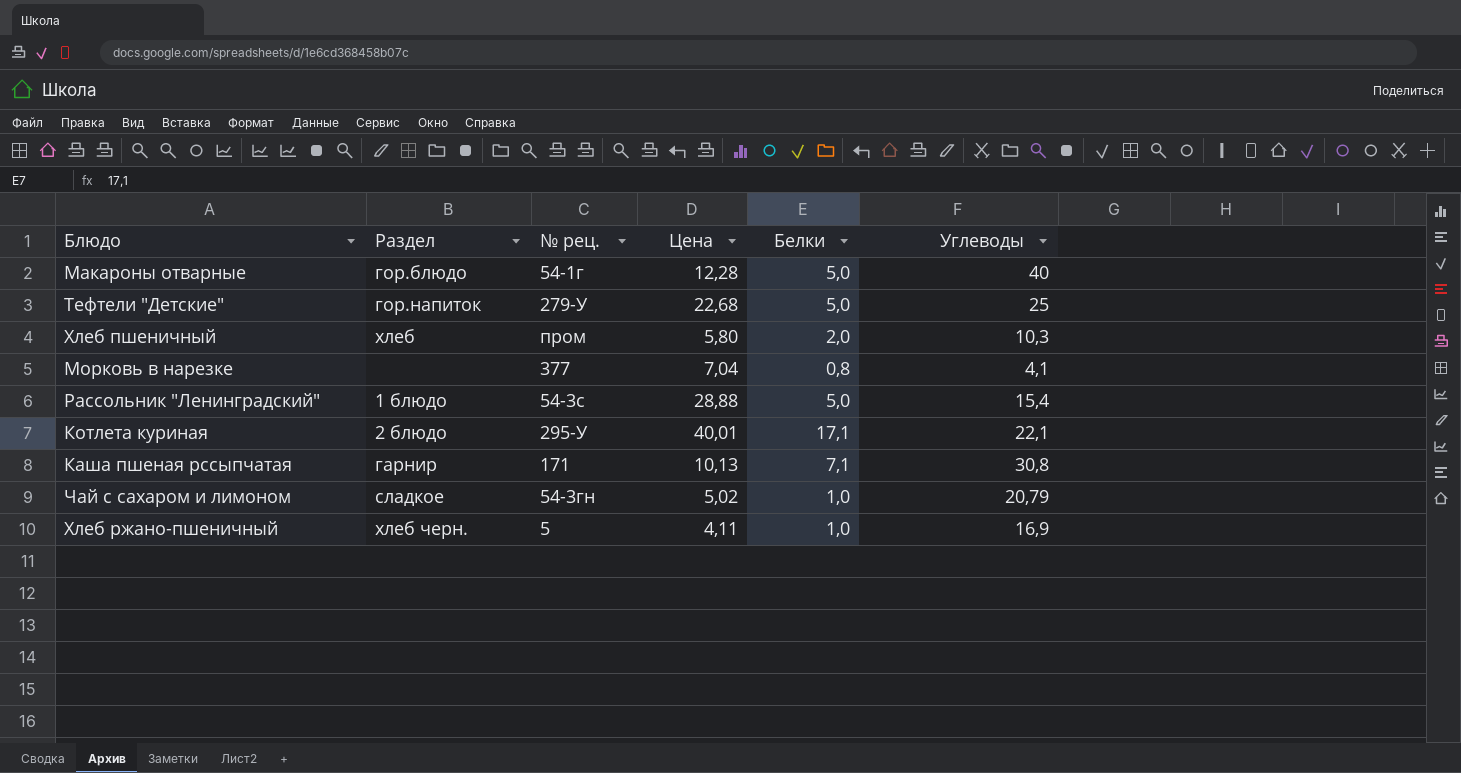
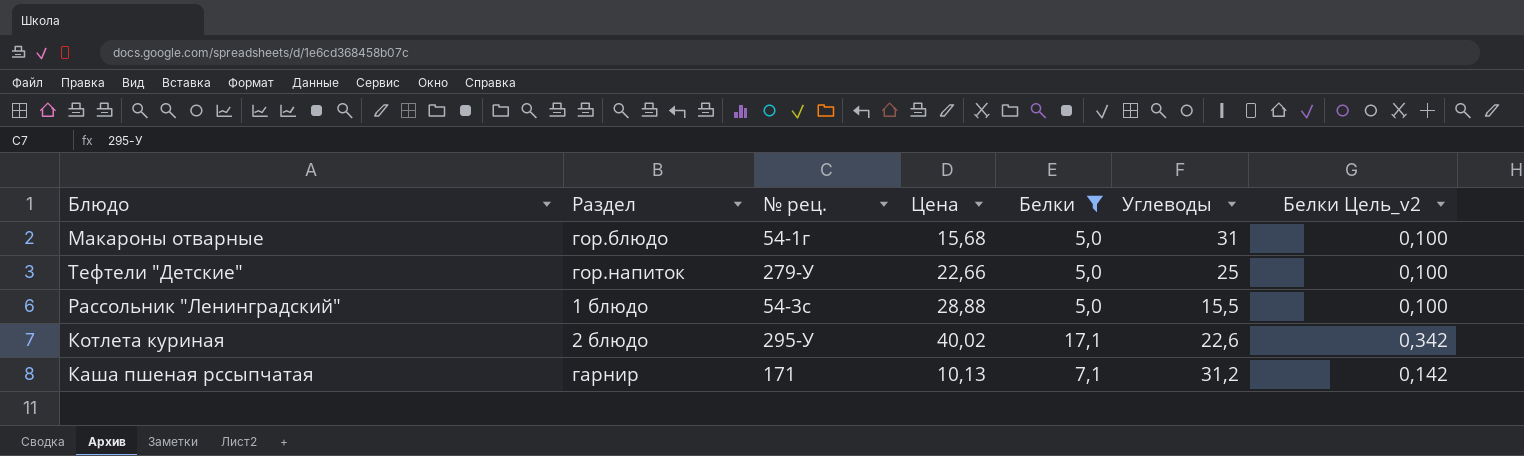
filter: none -> Белки >= 5,0
column Белки Цель_v2 | formula: none -> [Белки] * 0,02
Макароны отварные | Цена: 12,28 -> 15,68
Макароны отварные | Углеводы: 40 -> 31
Тефтели "Детские" | Цена: 22,68 -> 22,66
Рассольник "Ленинградский" | Углеводы: 15,4 -> 15,5
Котлета куриная | Цена: 40,01 -> 40,02
Котлета куриная | Углеводы: 22,1 -> 22,6
Каша пшеная рссыпчатая | Углеводы: 30,8 -> 31,2

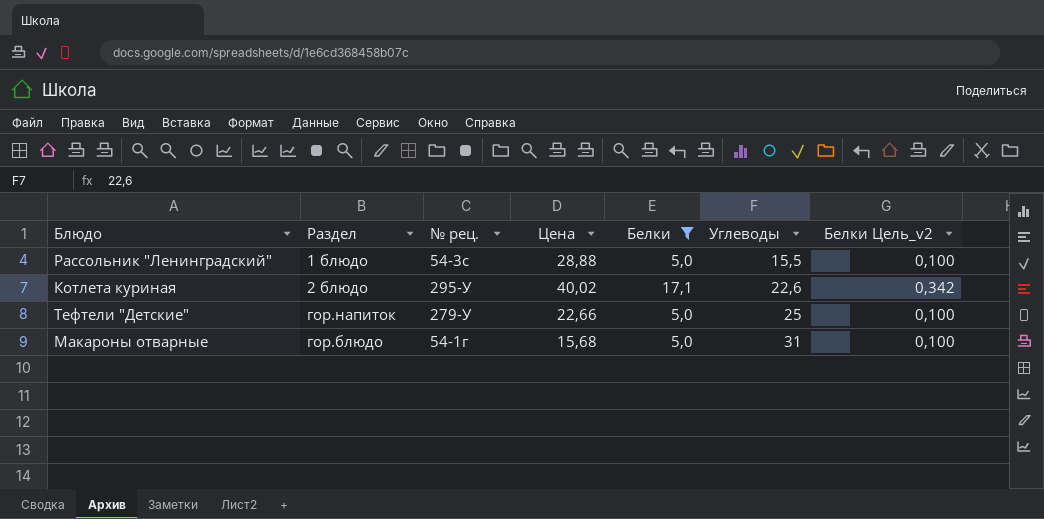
row order: none -> Углеводы ascending
row Каша пшеная рссыпчатая: гарнир | 171 | 10,13 | 7,1 | 31,2 | 0,142 -> none

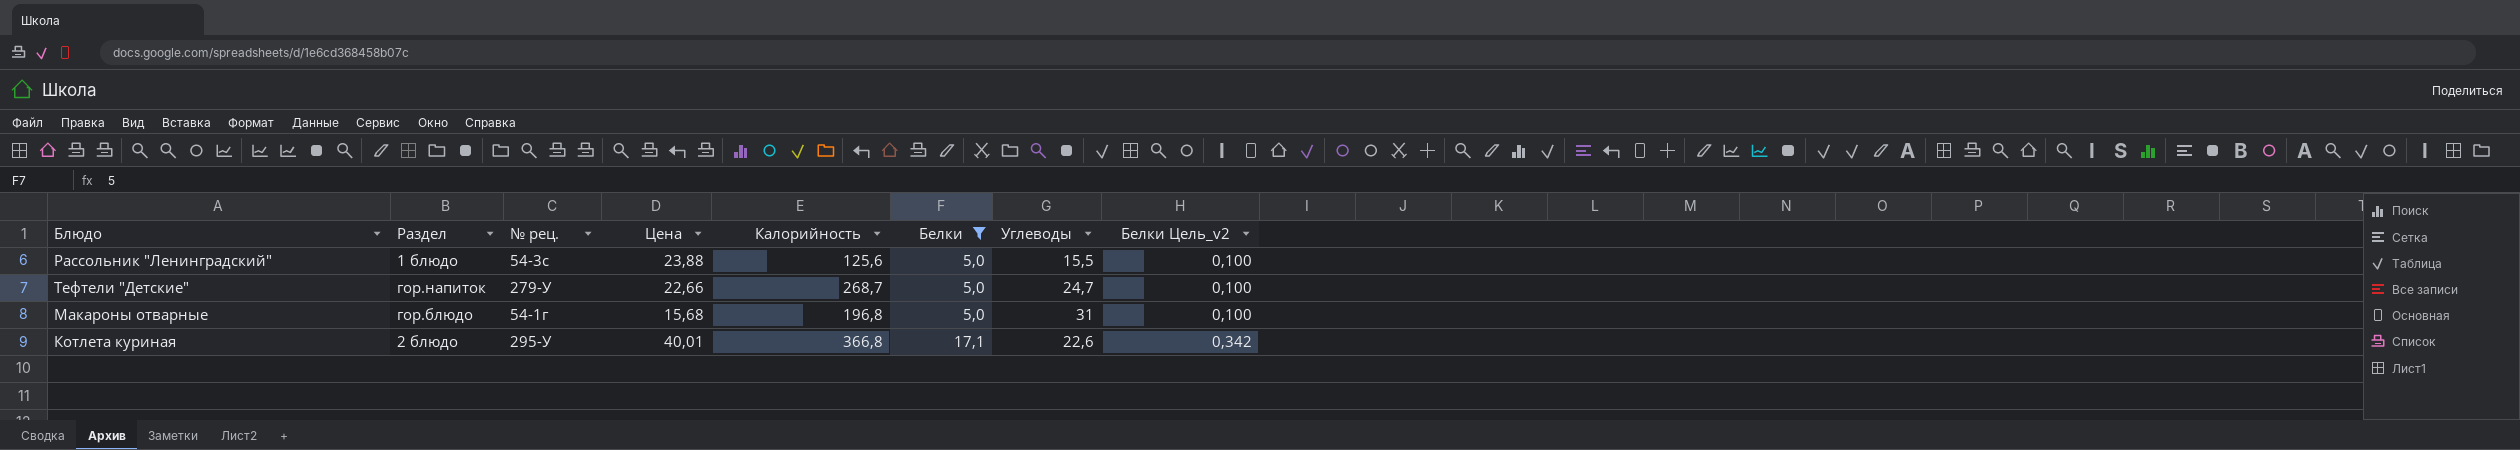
row order: Углеводы ascending -> Белки ascending
column Калорийность | position: none -> 5
Рассольник "Ленинградский" | Цена: 28,88 -> 23,88
Тефтели "Детские" | Углеводы: 25 -> 24,7
Котлета куриная | Цена: 40,02 -> 40,01

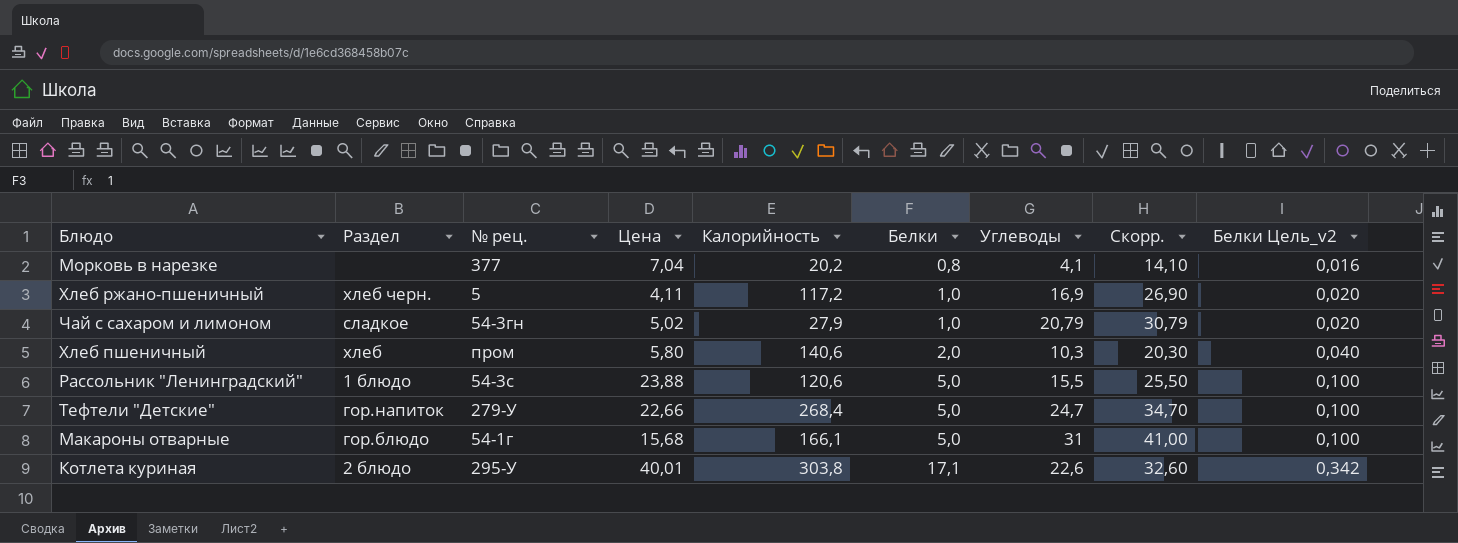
filter: Белки >= 5,0 -> none
column Скорр. | formula: none -> [Углеводы] + 10
Рассольник "Ленинградский" | Калорийность: 125,6 -> 120,6
Тефтели "Детские" | Калорийность: 268,7 -> 268,4
Макароны отварные | Калорийность: 196,8 -> 166,1
Котлета куриная | Калорийность: 366,8 -> 303,8

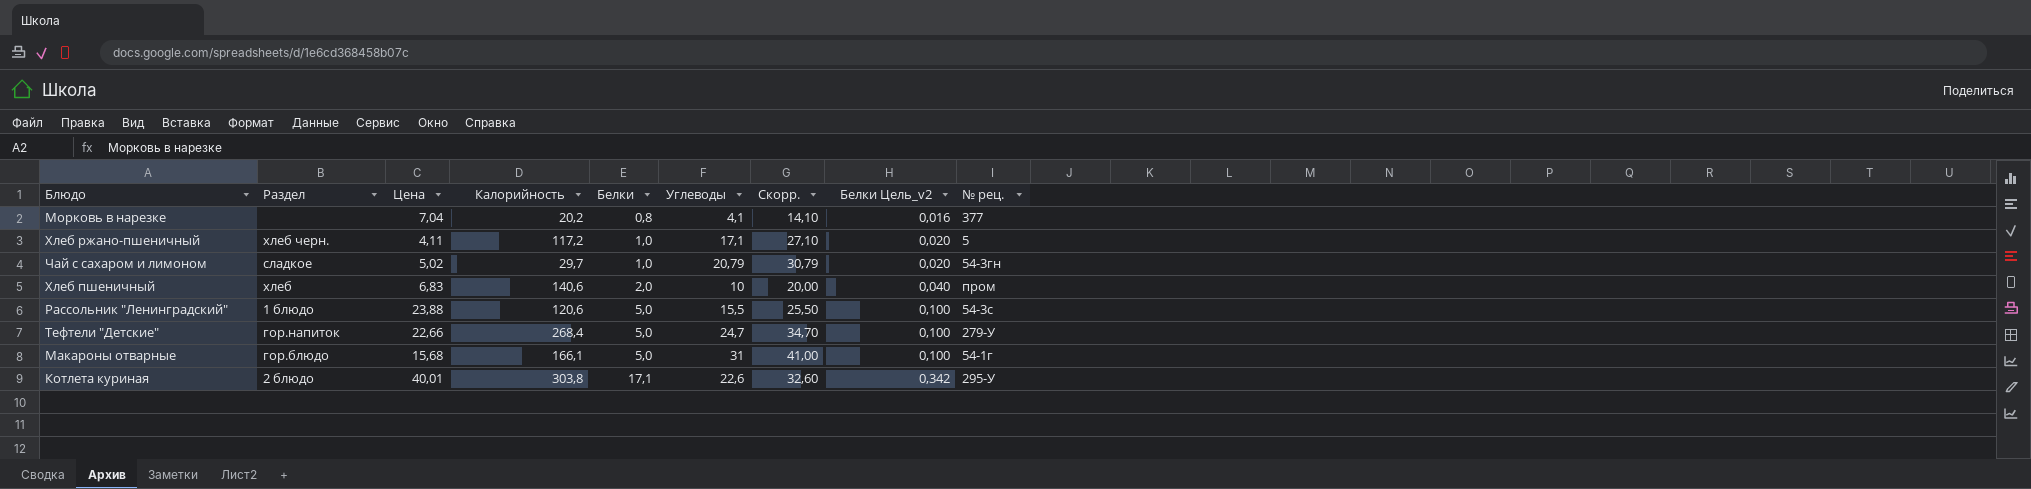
column № рец. | position: 3 -> 9
Хлеб ржано-пшеничный | Углеводы: 16,9 -> 17,1
Хлеб ржано-пшеничный | Скорр.: 26,90 -> 27,10
Чай с сахаром и лимоном | Калорийность: 27,9 -> 29,7
Хлеб пшеничный | Цена: 5,80 -> 6,83
Хлеб пшеничный | Углеводы: 10,3 -> 10
Хлеб пшеничный | Скорр.: 20,30 -> 20,00

